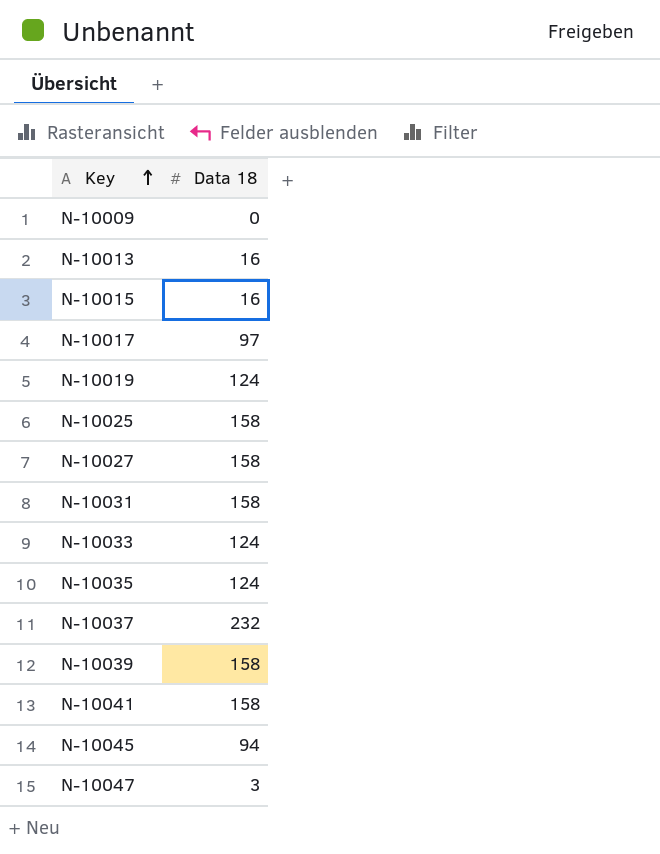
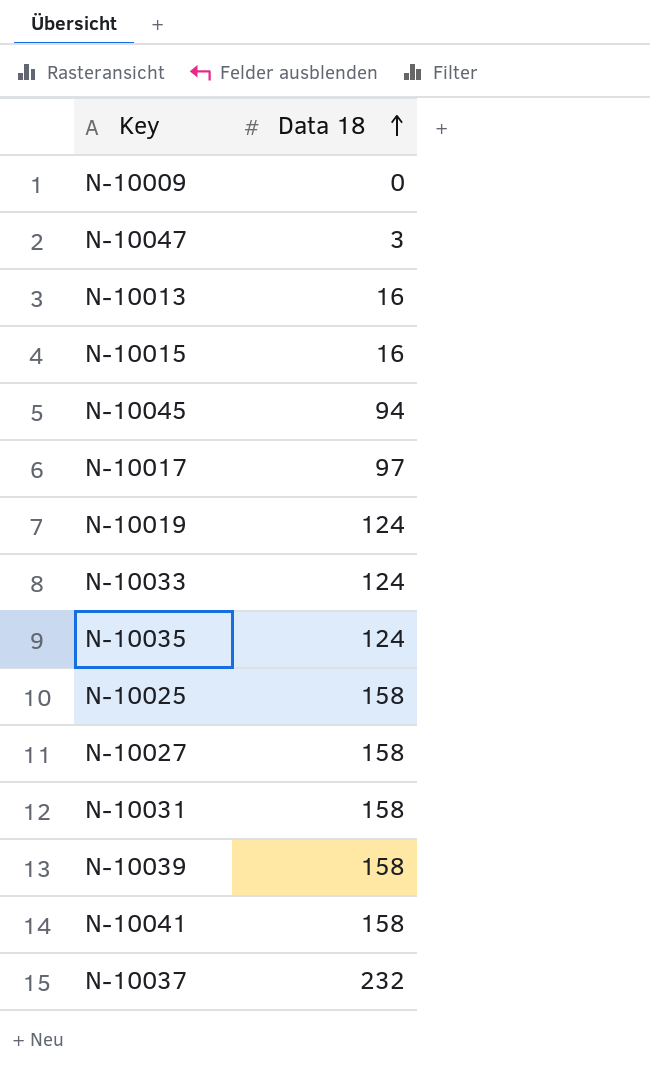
row order: Key ascending -> Data 18 ascending

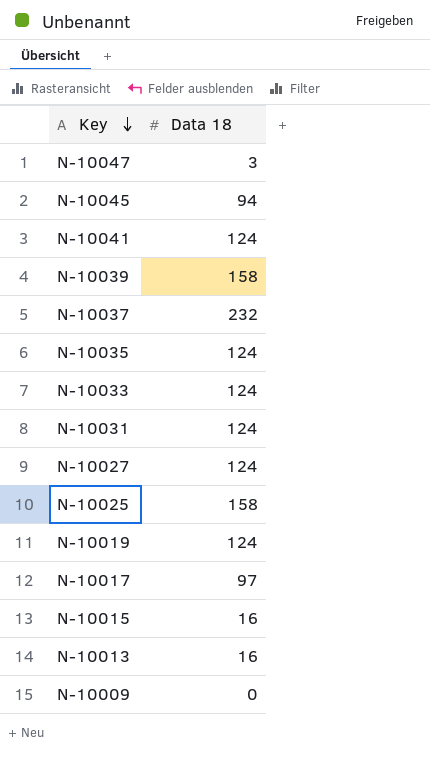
row order: Data 18 ascending -> Key descending
N-10041 | Data 18: 158 -> 124
N-10031 | Data 18: 158 -> 124
N-10027 | Data 18: 158 -> 124

